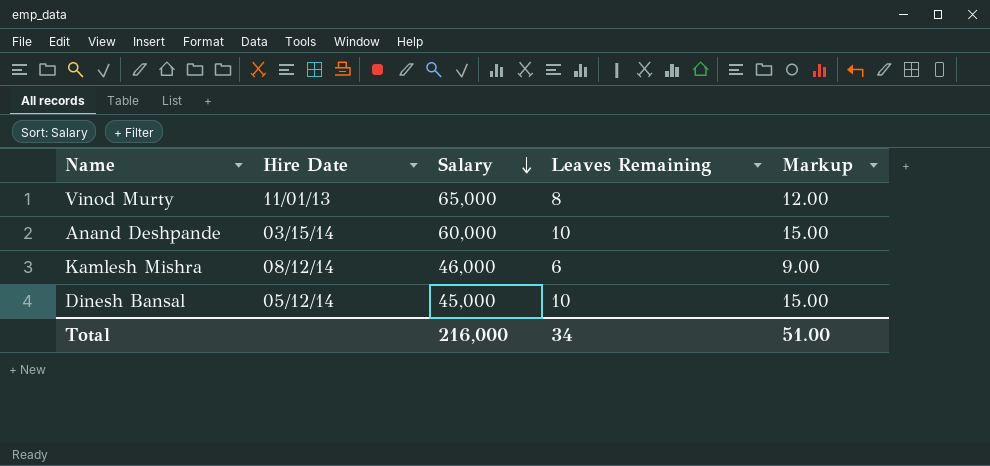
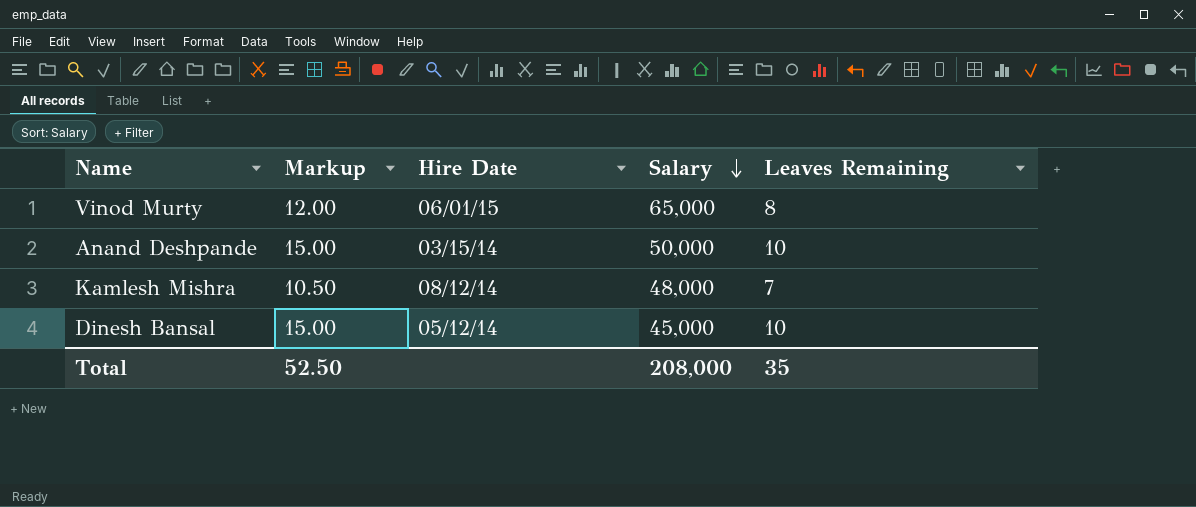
column Markup | position: 5 -> 2
Vinod Murty | Hire Date: 11/01/13 -> 06/01/15
Anand Deshpande | Salary: 60,000 -> 50,000
Kamlesh Mishra | Markup: 9.00 -> 10.50
Kamlesh Mishra | Salary: 46,000 -> 48,000
Kamlesh Mishra | Leaves Remaining: 6 -> 7
Total | Markup: 51.00 -> 52.50
Total | Salary: 216,000 -> 208,000
Total | Leaves Remaining: 34 -> 35

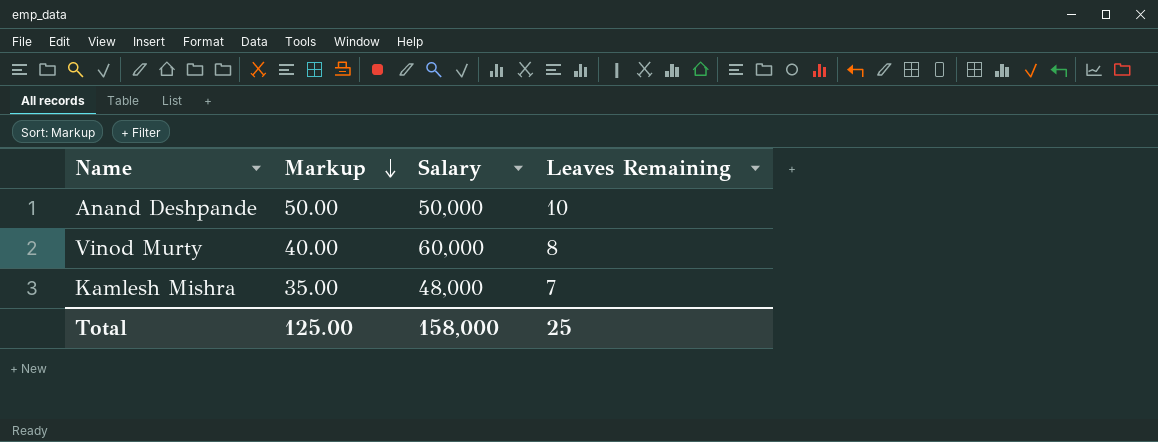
row order: Salary descending -> Markup descending
column Hire Date | position: 3 -> none
column Markup | formula: [Leaves Remaining] * 1.5 -> [Leaves Remaining] * 5
row Dinesh Bansal: 15.00 | 05/12/14 | 45,000 | 10 -> none
Vinod Murty | Salary: 65,000 -> 60,000
Total | Markup: 52.50 -> 125.00
Total | Salary: 208,000 -> 158,000
Total | Leaves Remaining: 35 -> 25

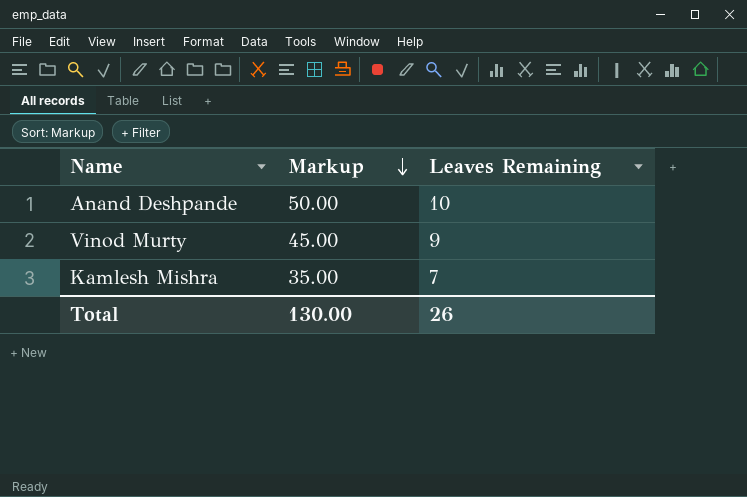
column Salary | position: 3 -> none
Vinod Murty | Markup: 40.00 -> 45.00
Vinod Murty | Leaves Remaining: 8 -> 9
Total | Markup: 125.00 -> 130.00
Total | Leaves Remaining: 25 -> 26

